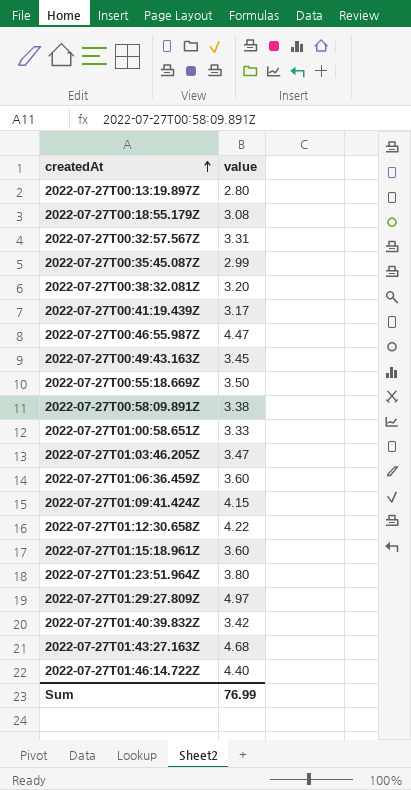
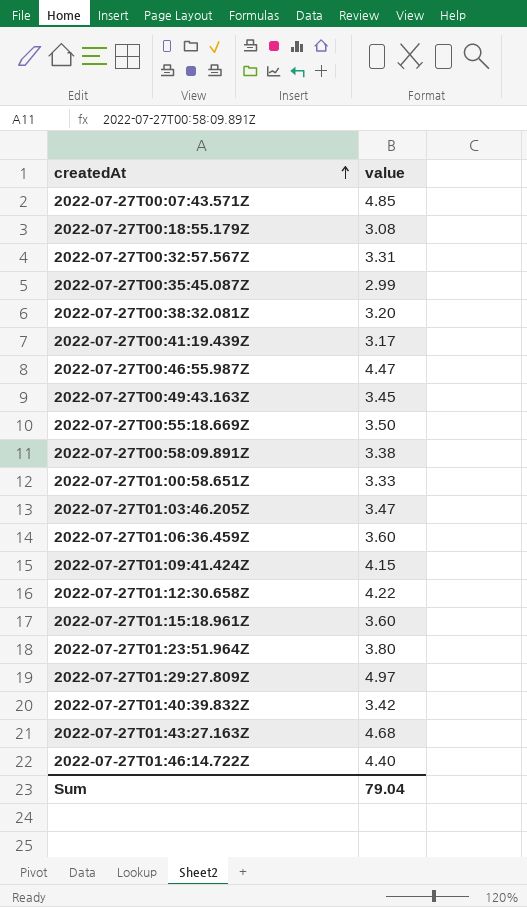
row 2022-07-27T00:13:19.897Z: 2.80 -> none
row 2022-07-27T00:07:43.571Z: none -> 4.85
Sum | value: 76.99 -> 79.04

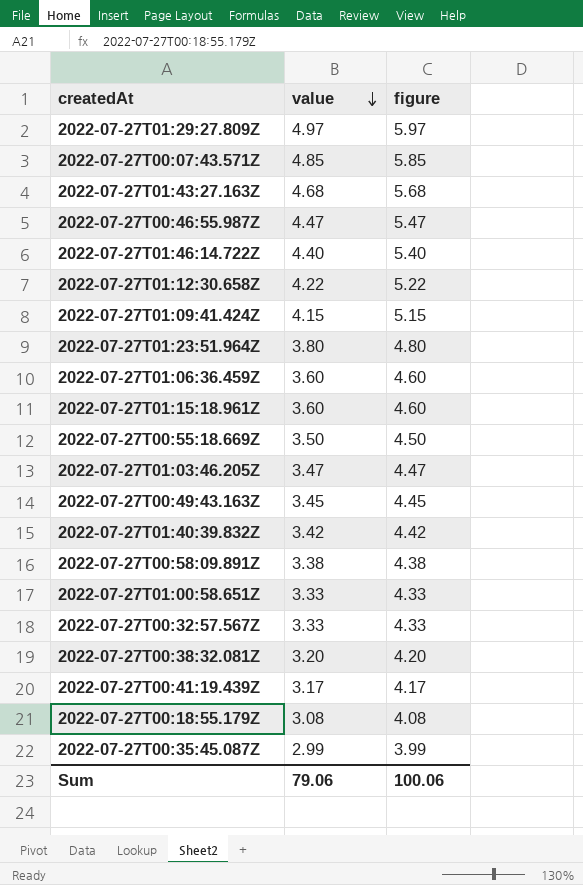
row order: createdAt ascending -> value descending
column figure | formula: none -> [value] + 1
2022-07-27T00:32:57.567Z | value: 3.31 -> 3.33
Sum | value: 79.04 -> 79.06

